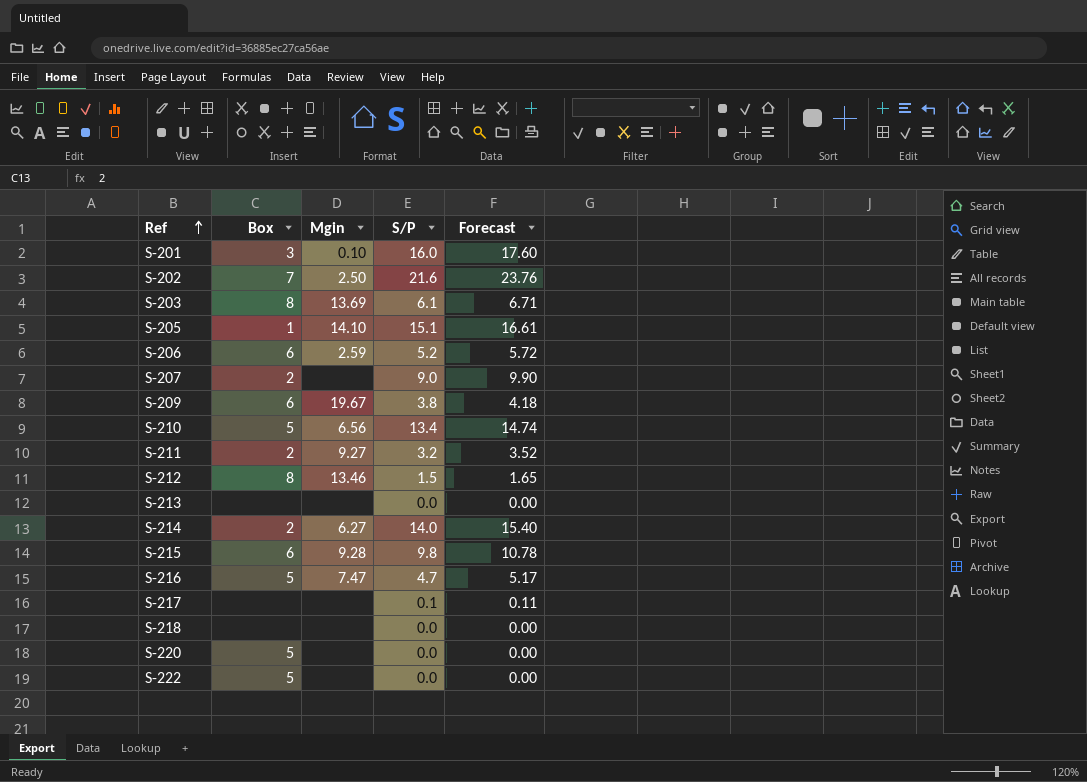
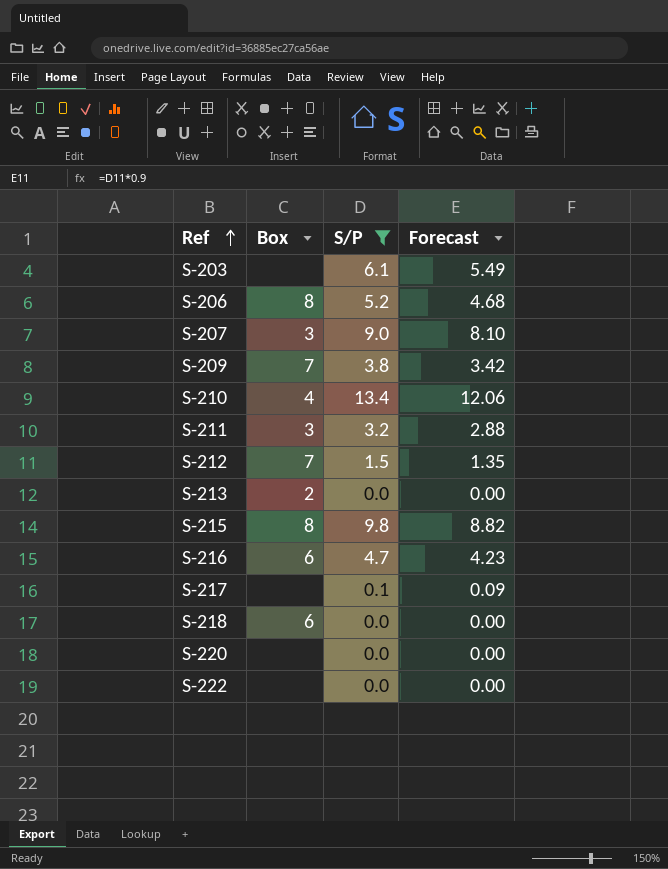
filter: none -> S/P <= 13.4
column Mgin | position: 3 -> none
column Forecast | formula: [S/P] * 1.1 -> [S/P] * 0.9
S-203 | Box: 8 -> none
S-206 | Box: 6 -> 8
S-207 | Box: 2 -> 3
S-209 | Box: 6 -> 7
S-210 | Box: 5 -> 4
S-211 | Box: 2 -> 3
S-212 | Box: 8 -> 7
S-213 | Box: none -> 2
S-215 | Box: 6 -> 8
S-216 | Box: 5 -> 6
S-218 | Box: none -> 6
S-220 | Box: 5 -> none
S-222 | Box: 5 -> none

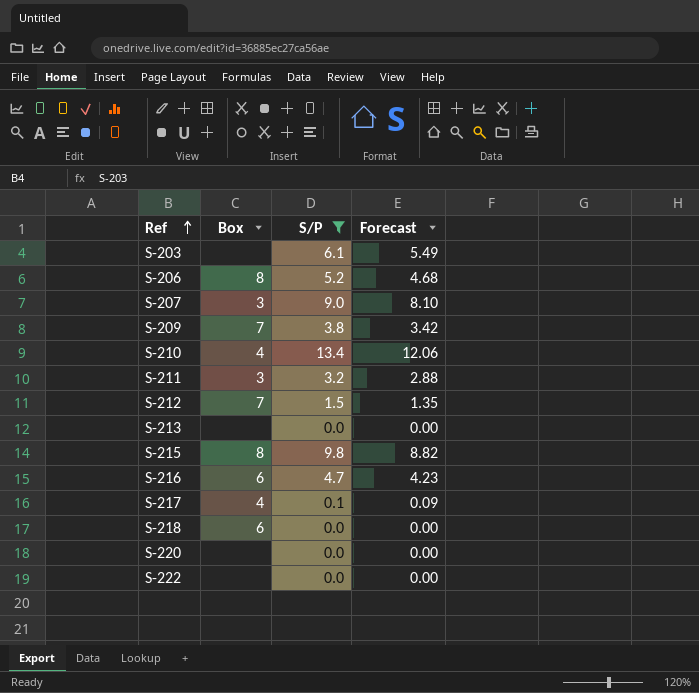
S-213 | Box: 2 -> none
S-217 | Box: none -> 4

